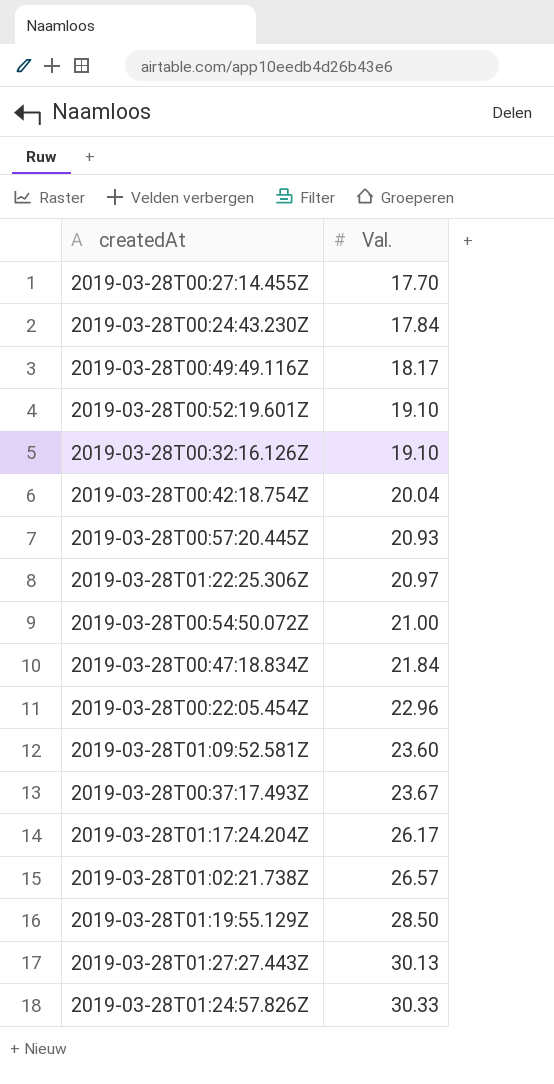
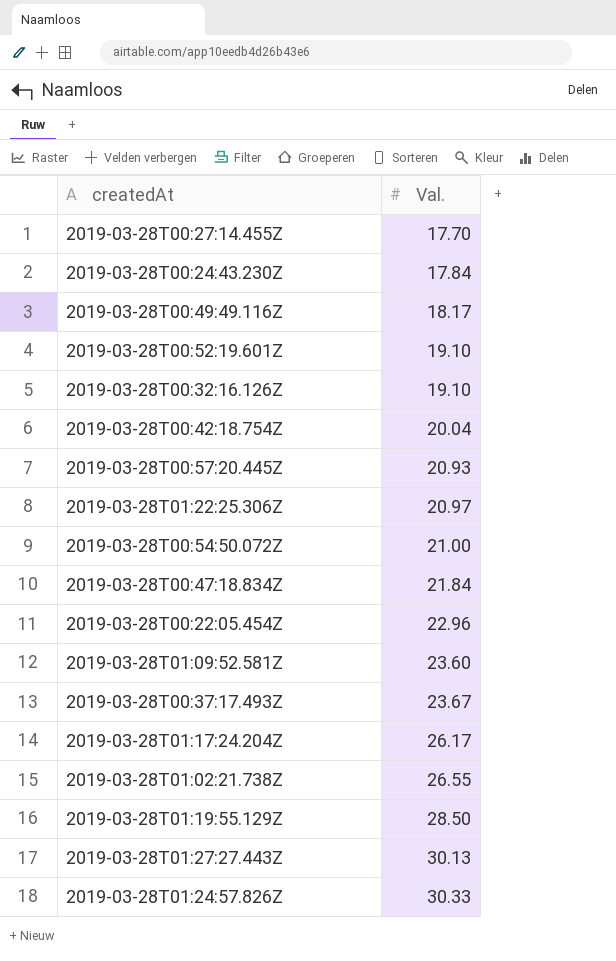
2019-03-28T01:02:21.738Z | Val.: 26.57 -> 26.55

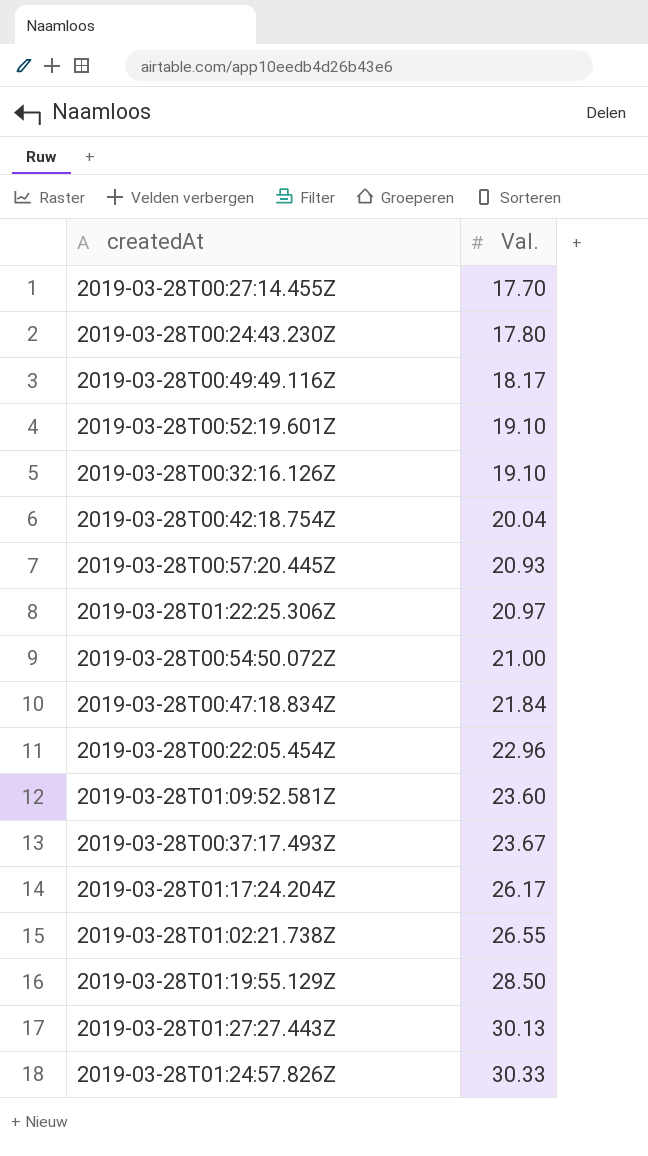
2019-03-28T00:24:43.230Z | Val.: 17.84 -> 17.80

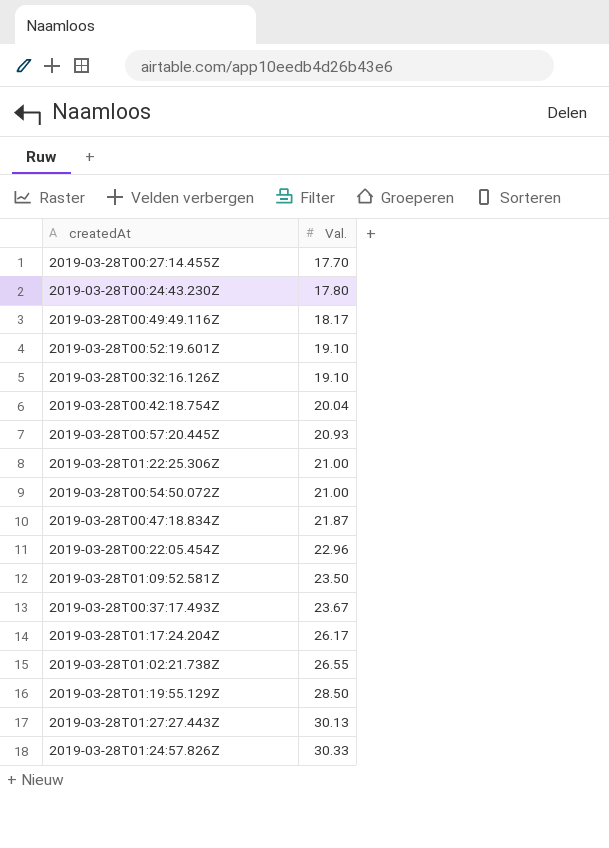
2019-03-28T01:22:25.306Z | Val.: 20.97 -> 21.00
2019-03-28T00:47:18.834Z | Val.: 21.84 -> 21.87
2019-03-28T01:09:52.581Z | Val.: 23.60 -> 23.50

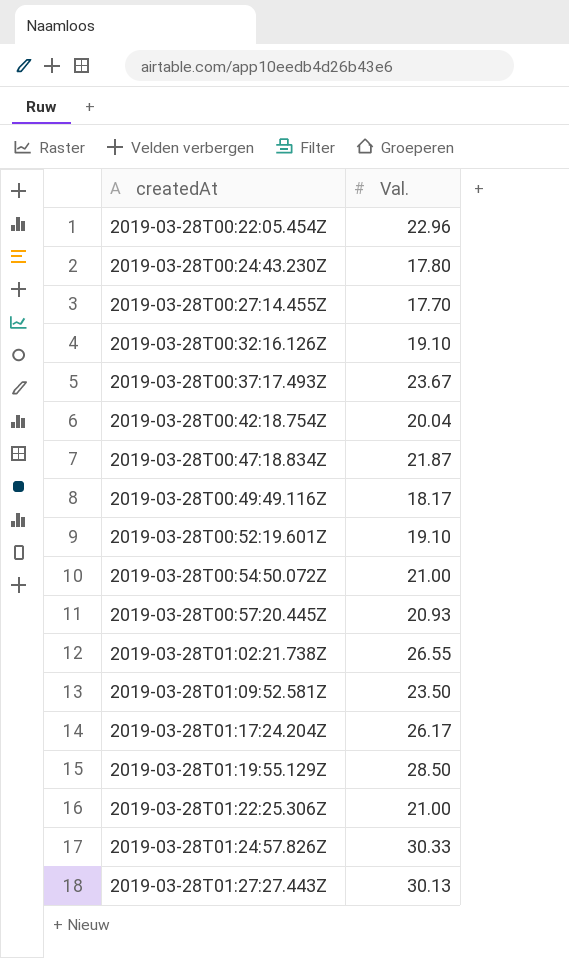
row order: Val. ascending -> createdAt ascending

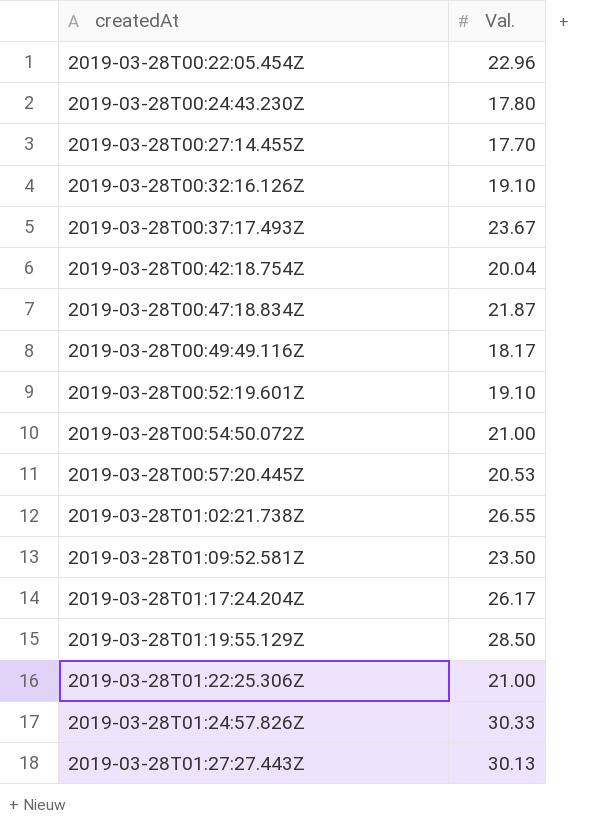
2019-03-28T00:57:20.445Z | Val.: 20.93 -> 20.53

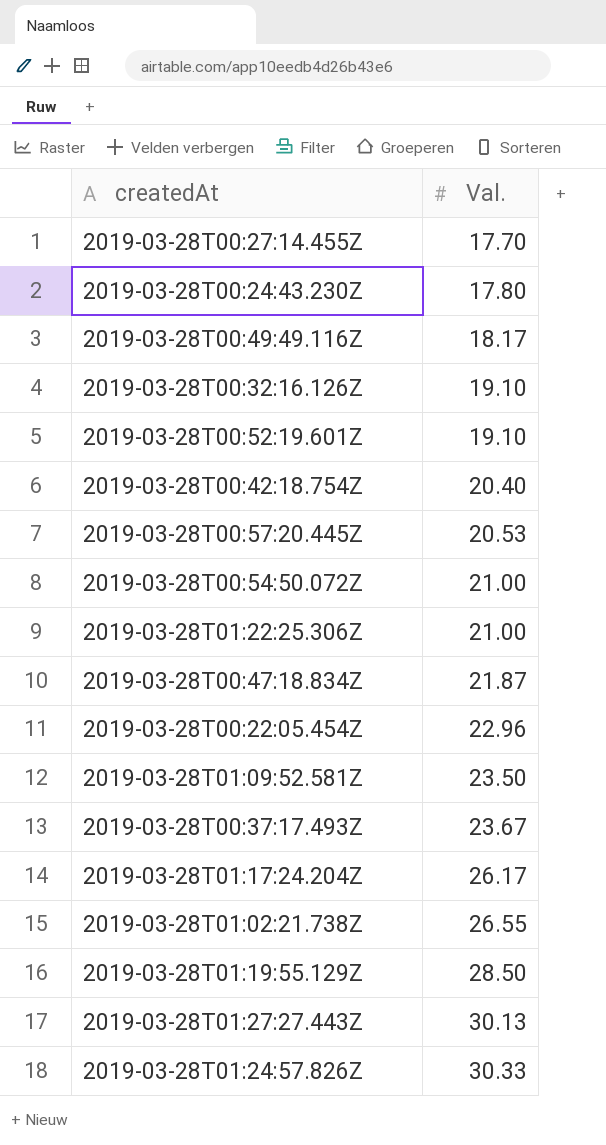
row order: createdAt ascending -> Val. ascending
2019-03-28T00:42:18.754Z | Val.: 20.04 -> 20.40

